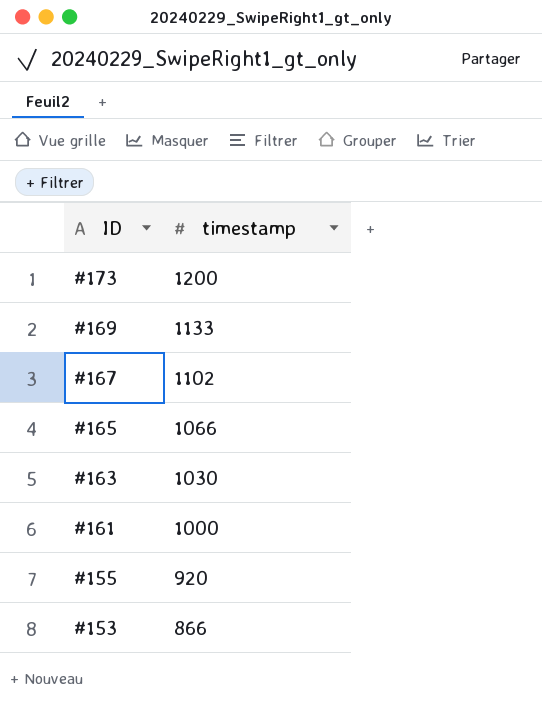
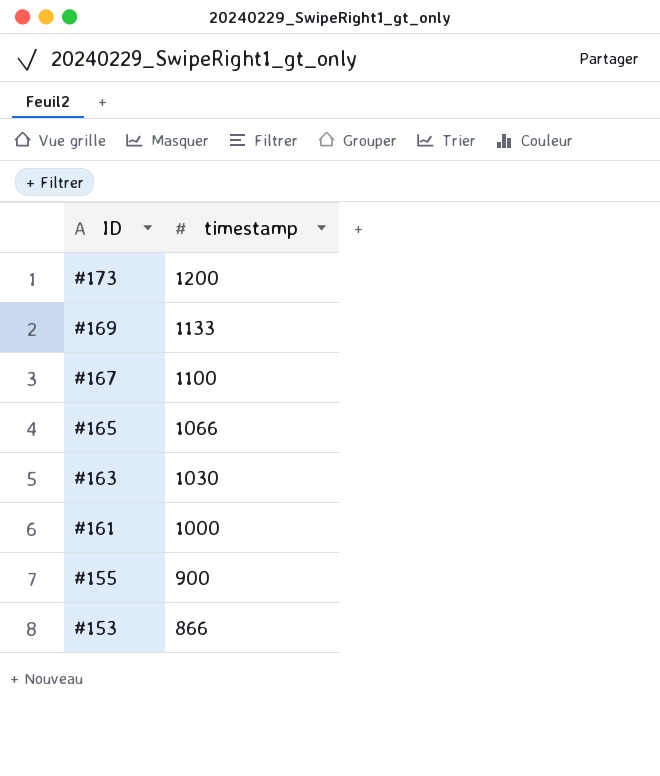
#167 | timestamp: 1102 -> 1100
#155 | timestamp: 920 -> 900

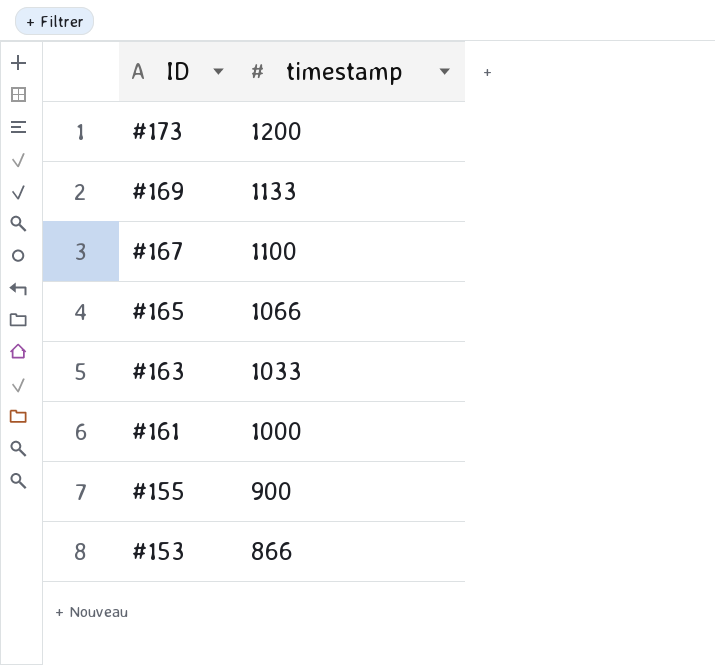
#163 | timestamp: 1030 -> 1033

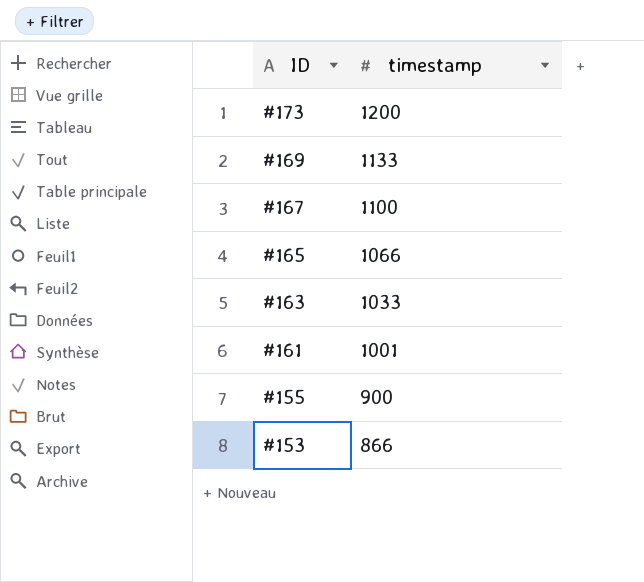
#161 | timestamp: 1000 -> 1001

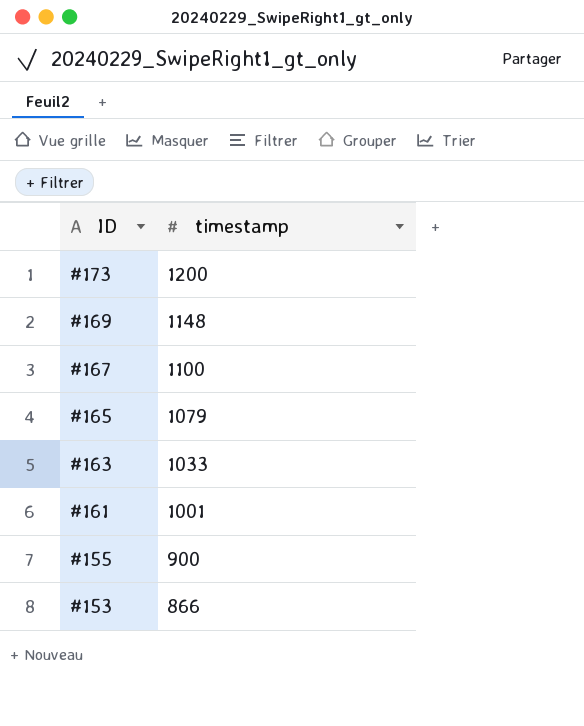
#169 | timestamp: 1133 -> 1148
#165 | timestamp: 1066 -> 1079

